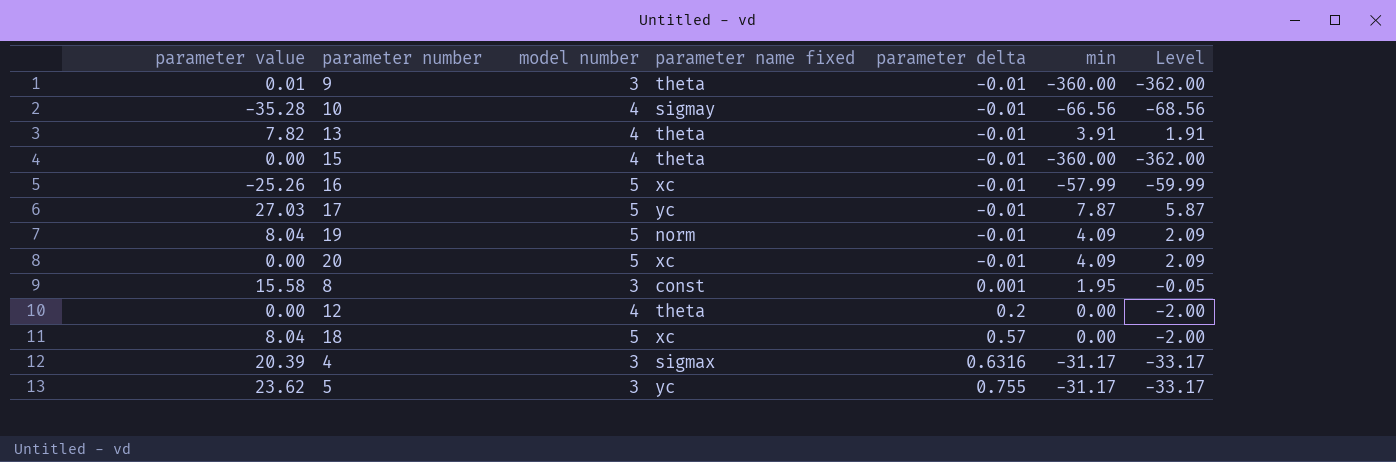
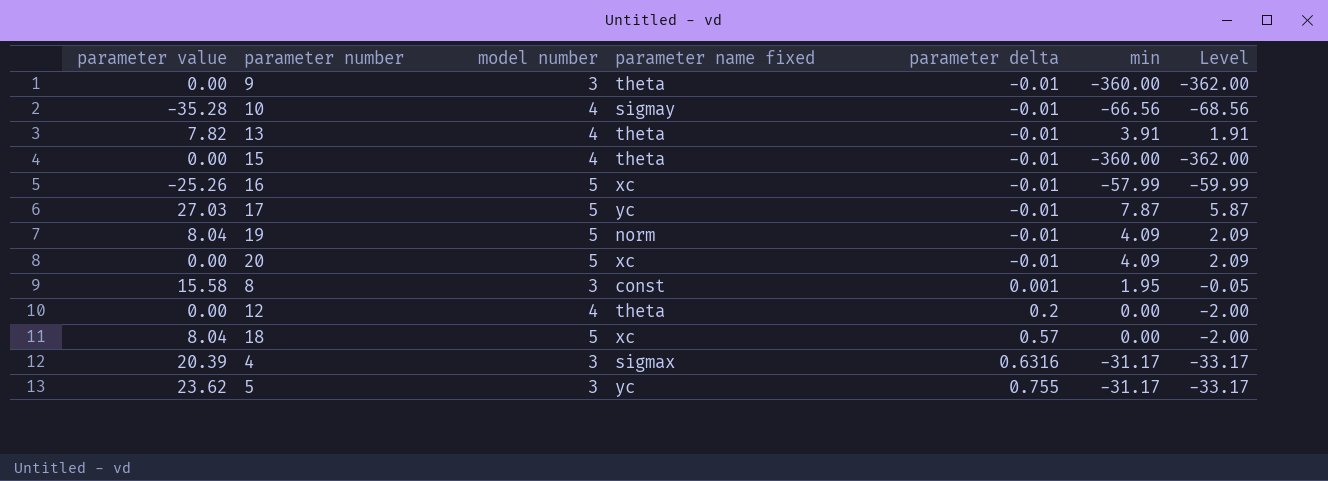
9 | parameter value: 0.01 -> 0.00

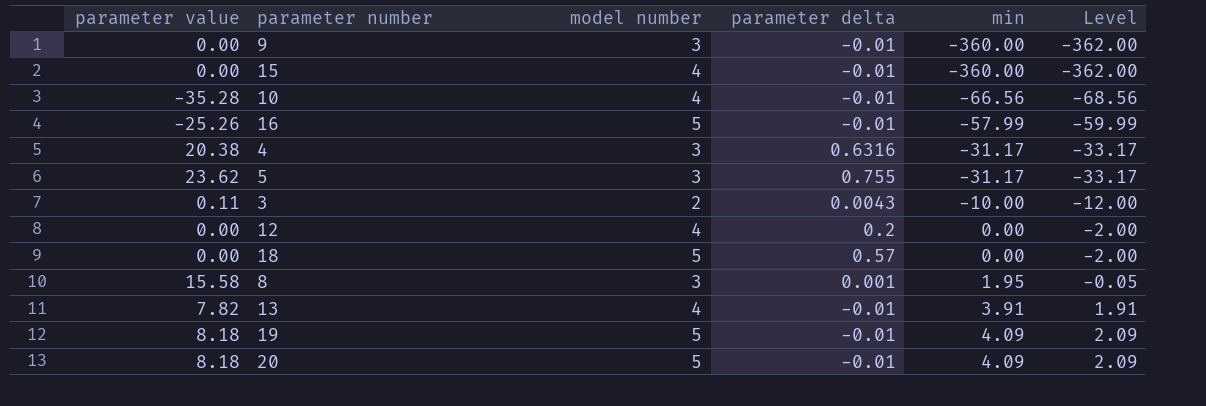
row order: parameter delta ascending -> min ascending
column parameter name fixed | position: 4 -> none
row 17: 27.03 | 5 | yc | -0.01 | 7.87 | 5.87 -> none
4 | parameter value: 20.39 -> 20.38
row 3: none -> 0.11 | 2 | 0.0043 | -10.00 | -12.00
18 | parameter value: 8.04 -> 0.00
19 | parameter value: 8.04 -> 8.18
20 | parameter value: 0.00 -> 8.18

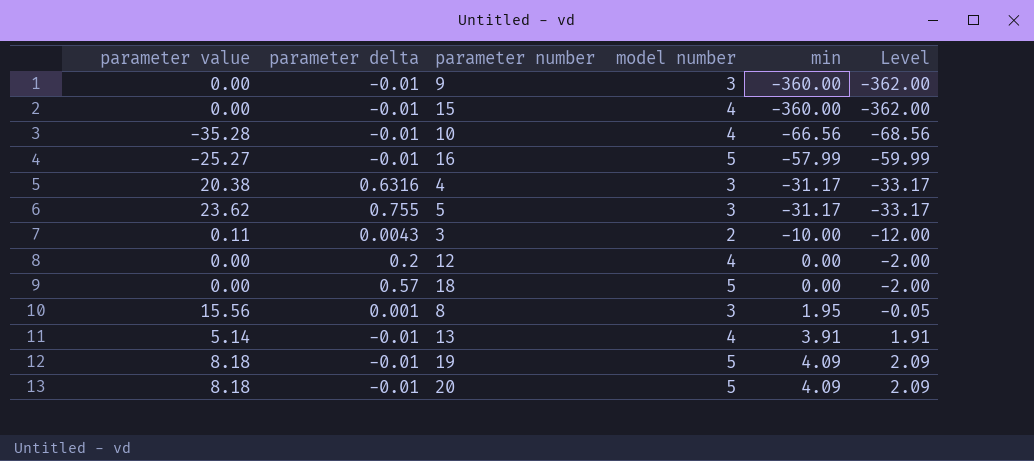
column parameter delta | position: 4 -> 2
16 | parameter value: -25.26 -> -25.27
8 | parameter value: 15.58 -> 15.56
13 | parameter value: 7.82 -> 5.14

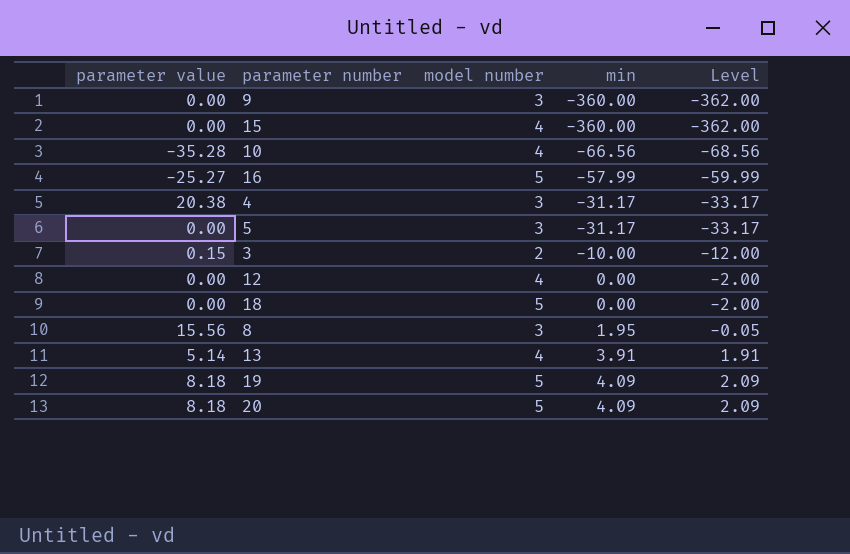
column parameter delta | position: 2 -> none
5 | parameter value: 23.62 -> 0.00
3 | parameter value: 0.11 -> 0.15

